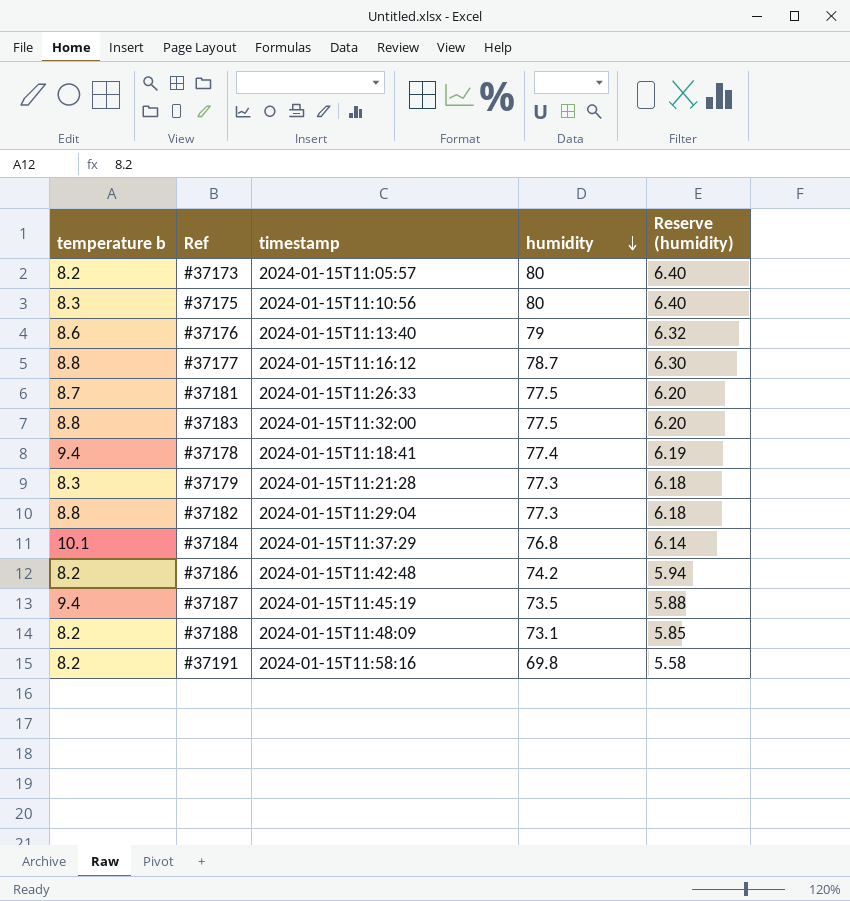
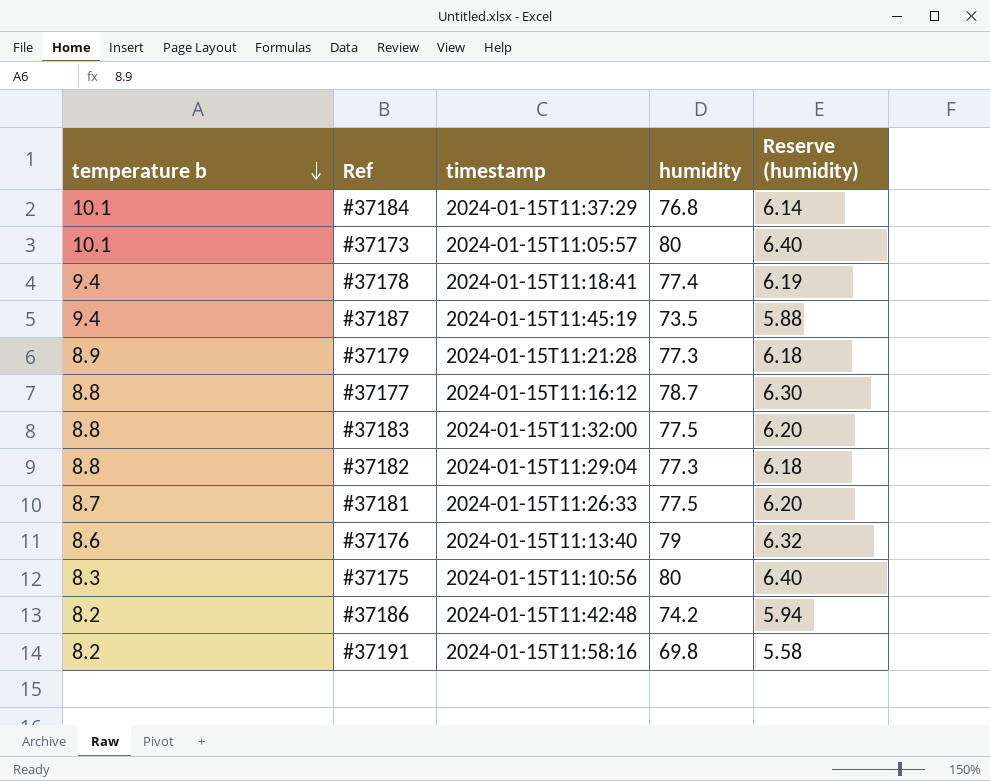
row order: humidity descending -> temperature b descending
row #37188: 8.2 | 2024-01-15T11:48:09 | 73.1 | 5.85 -> none
#37173 | temperature b: 8.2 -> 10.1
#37179 | temperature b: 8.3 -> 8.9

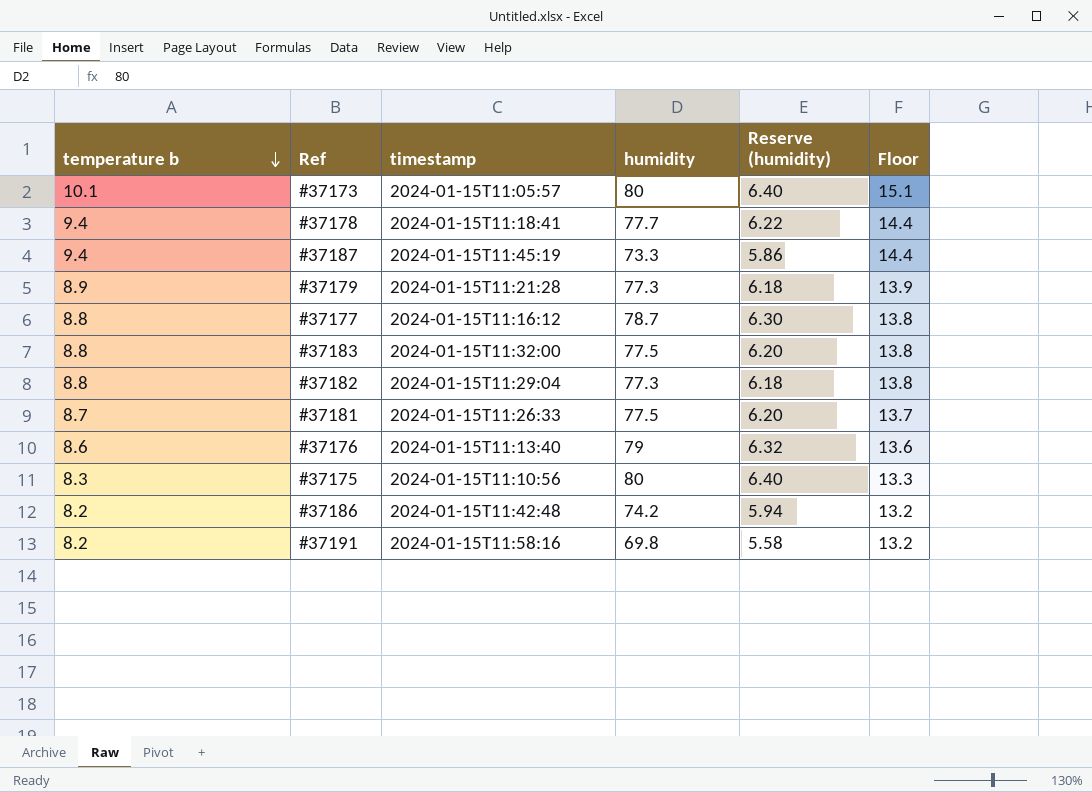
column Floor | formula: none -> [temperature b] + 5
row #37184: 10.1 | 2024-01-15T11:37:29 | 76.8 | 6.14 -> none
#37178 | humidity: 77.4 -> 77.7
#37178 | Reserve (humidity): 6.19 -> 6.22
#37187 | humidity: 73.5 -> 73.3
#37187 | Reserve (humidity): 5.88 -> 5.86

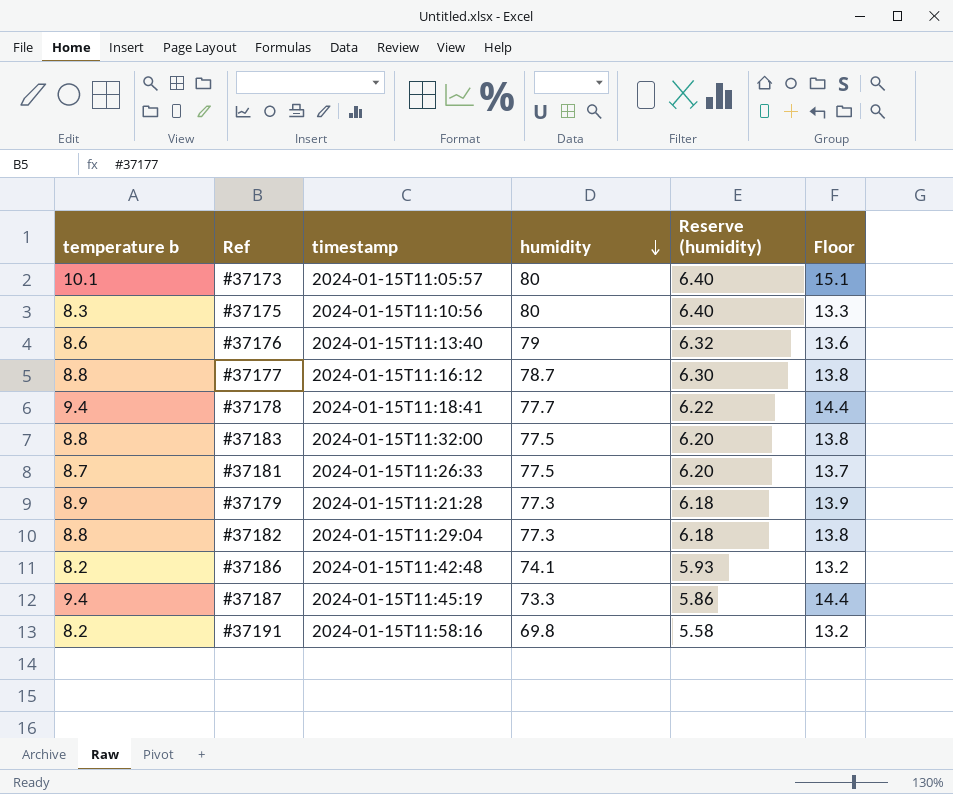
row order: temperature b descending -> humidity descending
#37186 | humidity: 74.2 -> 74.1
#37186 | Reserve (humidity): 5.94 -> 5.93

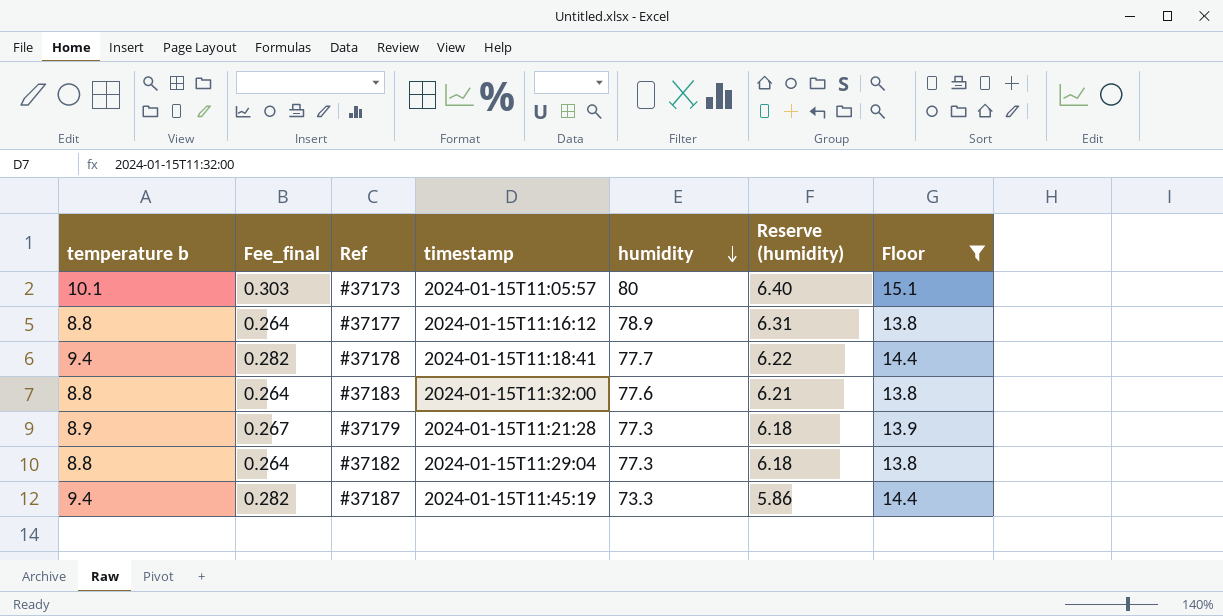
filter: none -> Floor >= 13.8
column Fee_final | formula: none -> [temperature b] * 0.03
#37177 | humidity: 78.7 -> 78.9
#37177 | Reserve (humidity): 6.30 -> 6.31
#37183 | humidity: 77.5 -> 77.6
#37183 | Reserve (humidity): 6.20 -> 6.21

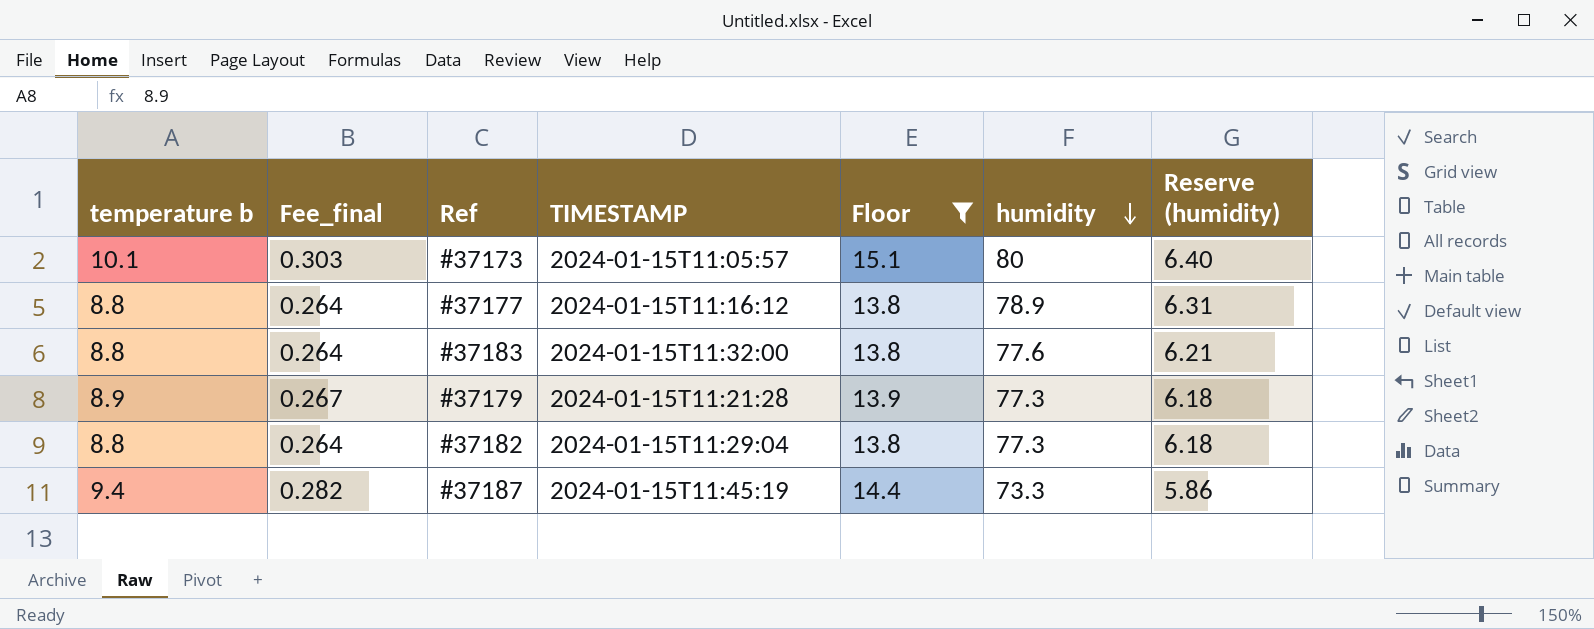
column name: timestamp -> TIMESTAMP
column Floor | position: 7 -> 5
row #37178: 9.4 | 0.282 | 2024-01-15T11:18:41 | 77.7 | 6.22 | 14.4 -> none

